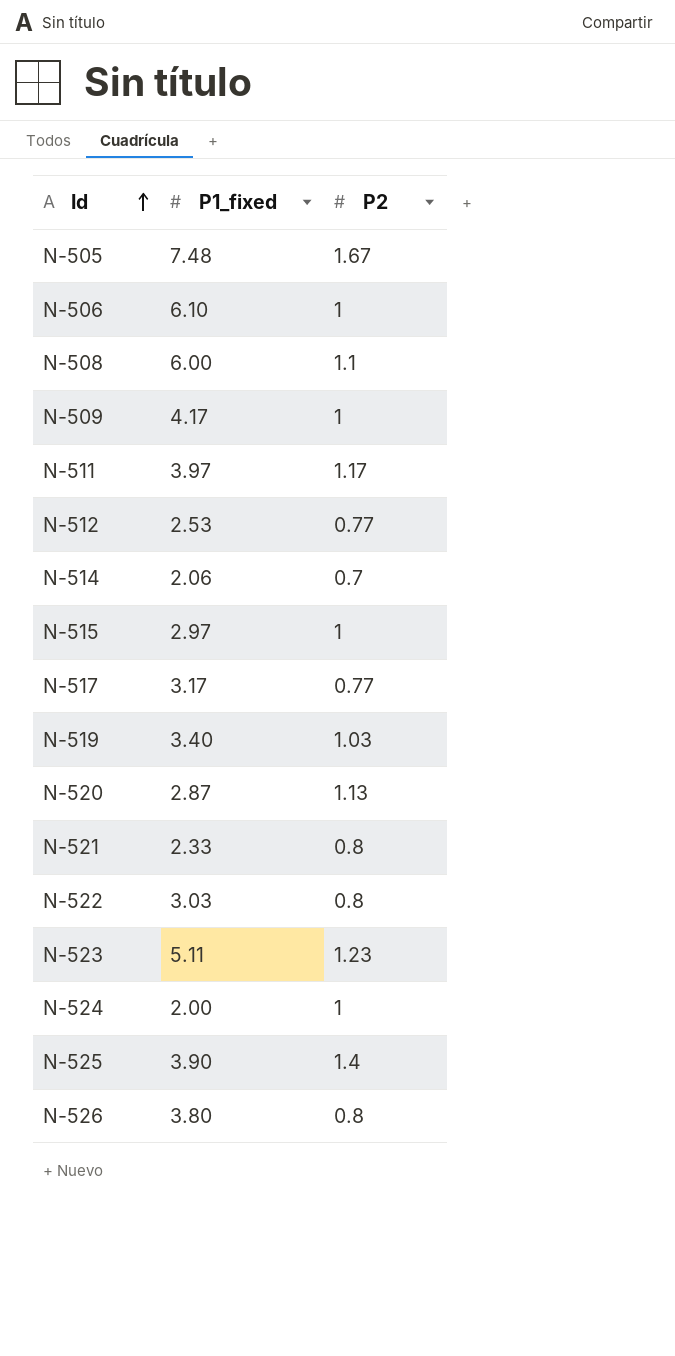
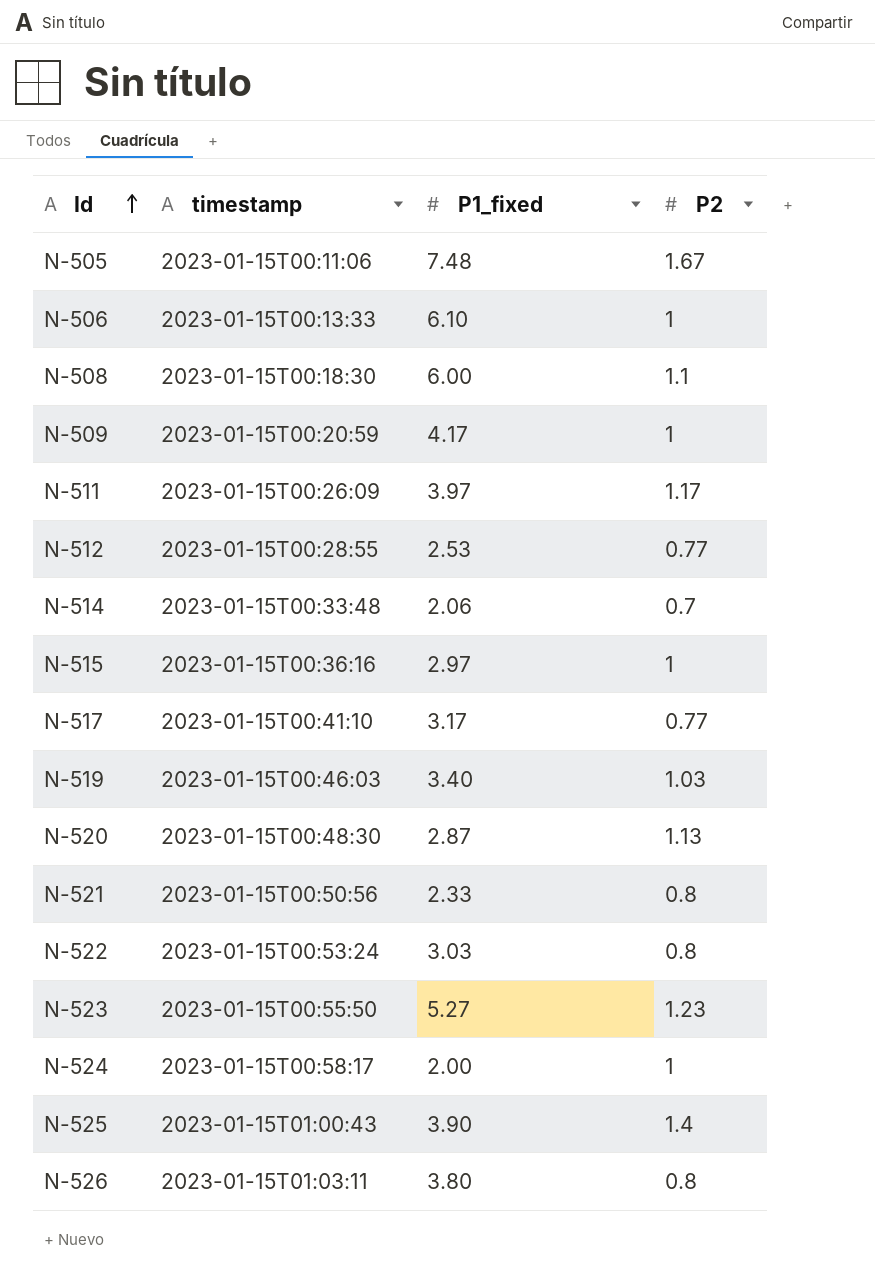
column timestamp | position: none -> 2
N-523 | P1_fixed: 5.11 -> 5.27

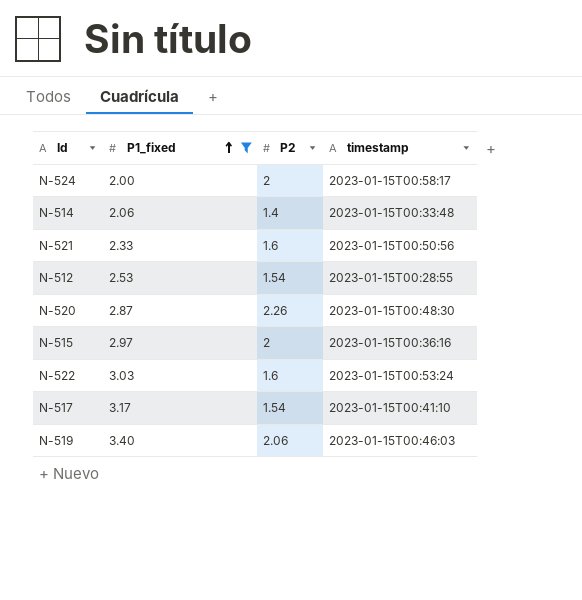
filter: none -> P1_fixed <= 3.40
row order: Id ascending -> P1_fixed ascending
column timestamp | position: 2 -> 4
N-524 | P2: 1 -> 2
N-514 | P2: 0.7 -> 1.4
N-521 | P2: 0.8 -> 1.6
N-512 | P2: 0.77 -> 1.54
N-520 | P2: 1.13 -> 2.26
N-515 | P2: 1 -> 2
N-522 | P2: 0.8 -> 1.6
N-517 | P2: 0.77 -> 1.54
N-519 | P2: 1.03 -> 2.06

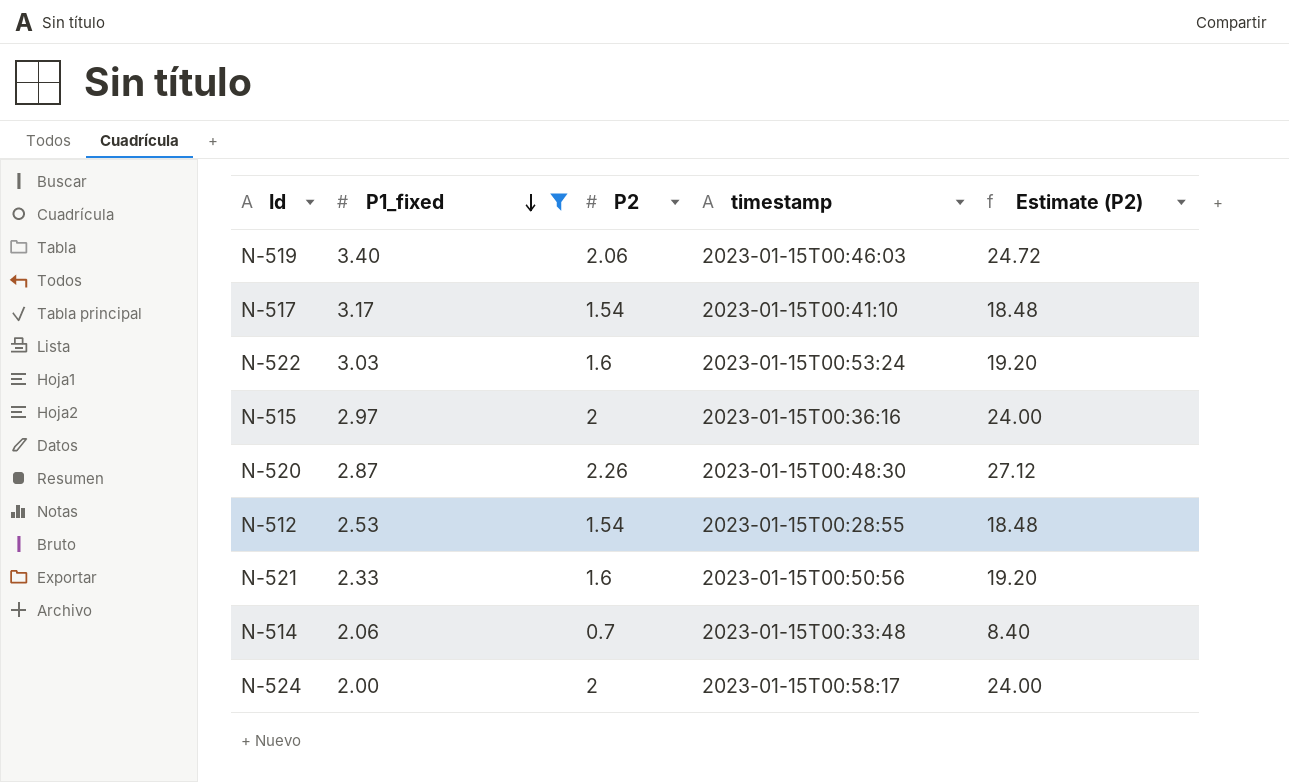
row order: P1_fixed ascending -> P1_fixed descending
column Estimate (P2) | formula: none -> [P2] * 12
N-514 | P2: 1.4 -> 0.7

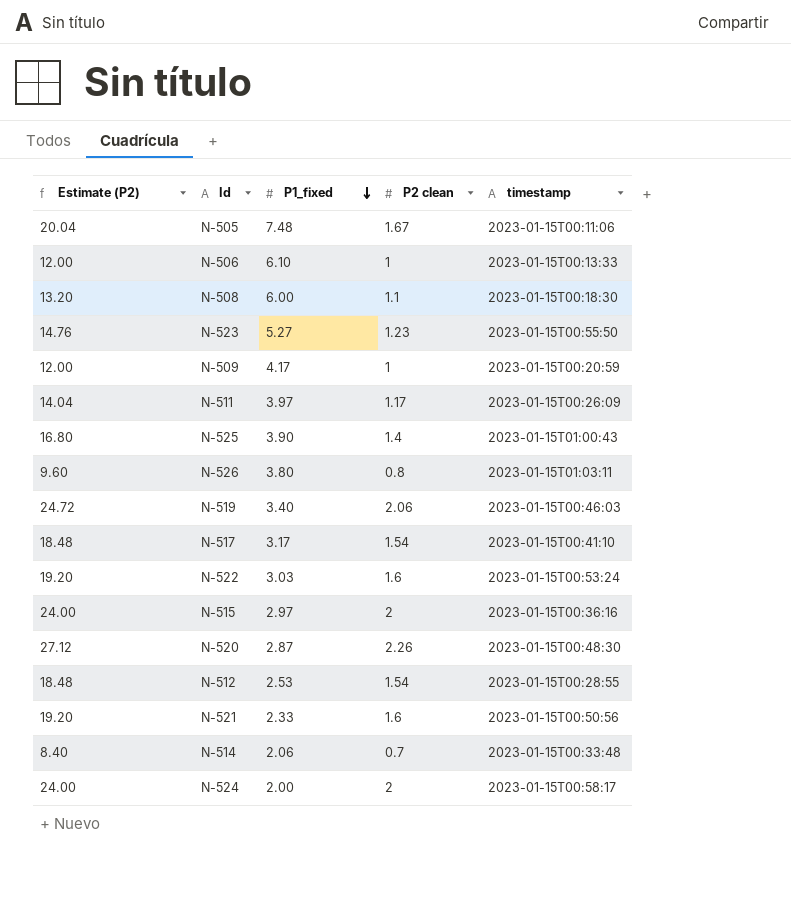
filter: P1_fixed <= 3.40 -> none
column Estimate (P2) | position: 5 -> 1
column name: P2 -> P2 clean

